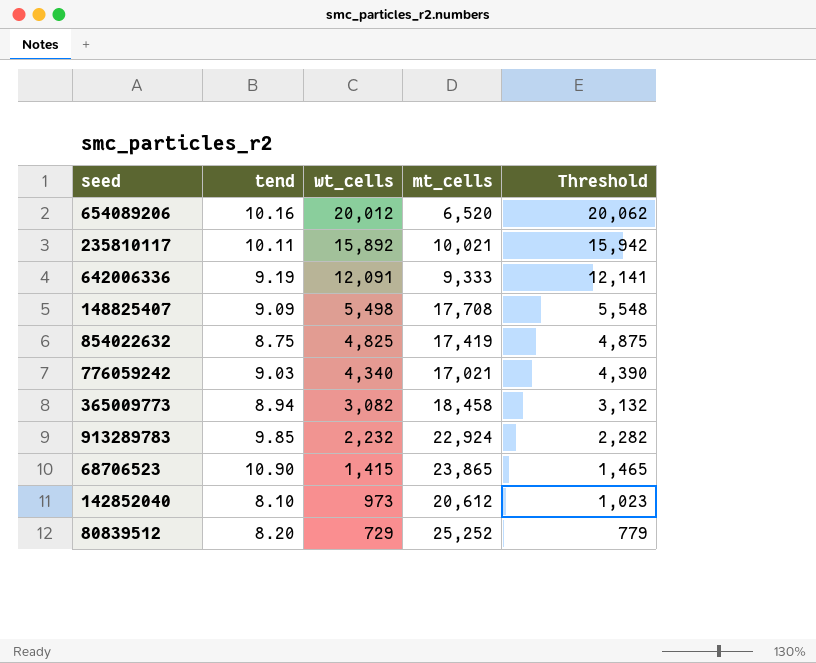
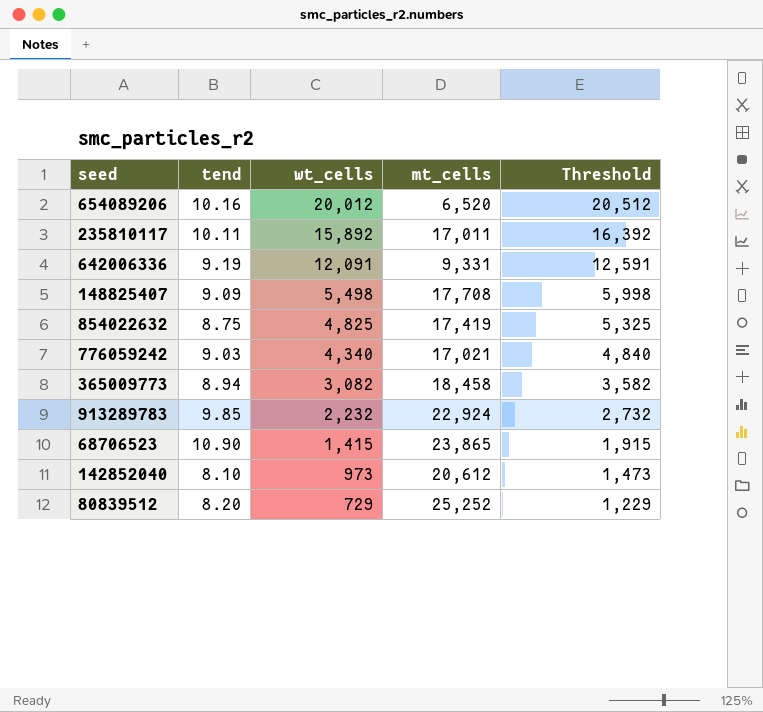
column Threshold | formula: [wt_cells] + 50 -> [wt_cells] + 500
235810117 | mt_cells: 10,021 -> 17,011
642006336 | mt_cells: 9,333 -> 9,331

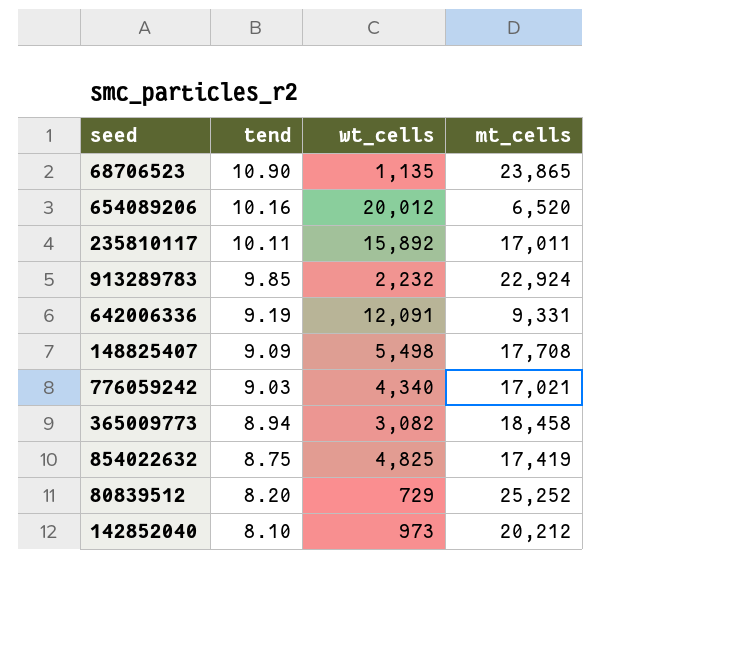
row order: wt_cells descending -> tend descending
column Threshold | formula: [wt_cells] + 500 -> none
68706523 | wt_cells: 1,415 -> 1,135
142852040 | mt_cells: 20,612 -> 20,212

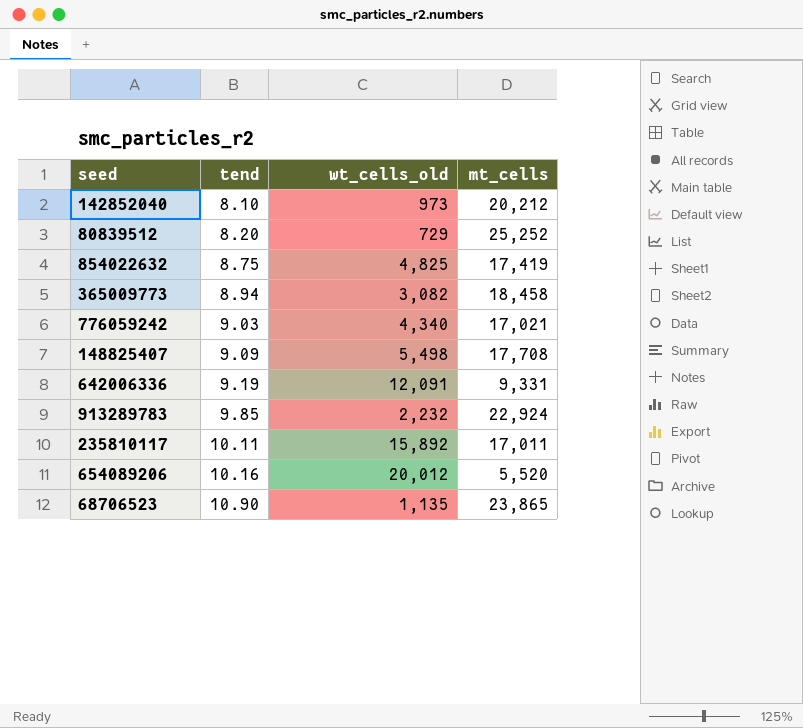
row order: tend descending -> tend ascending
column name: wt_cells -> wt_cells_old
654089206 | mt_cells: 6,520 -> 5,520

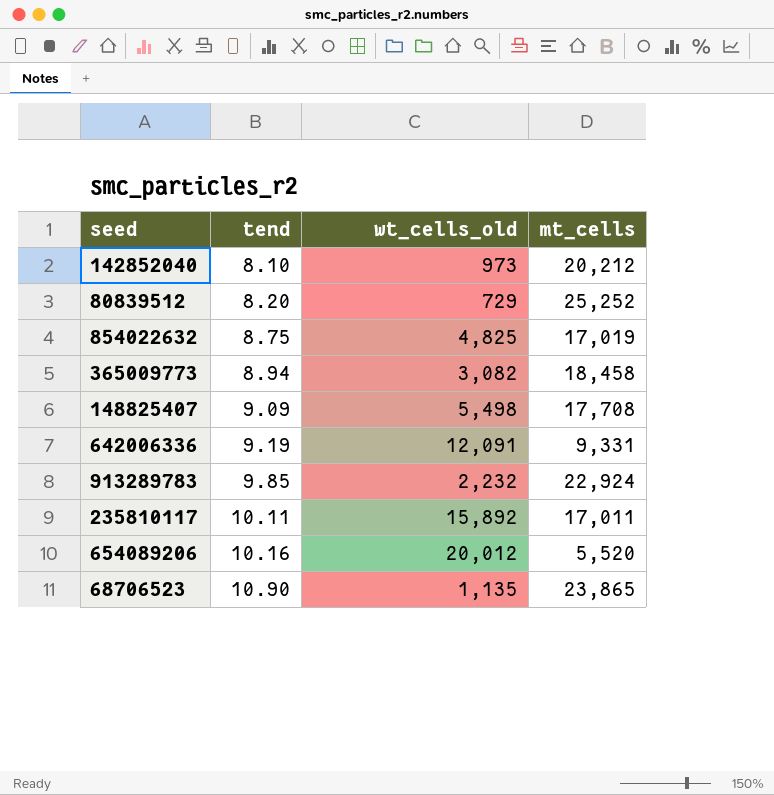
row 776059242: 9.03 | 4,340 | 17,021 -> none
854022632 | mt_cells: 17,419 -> 17,019

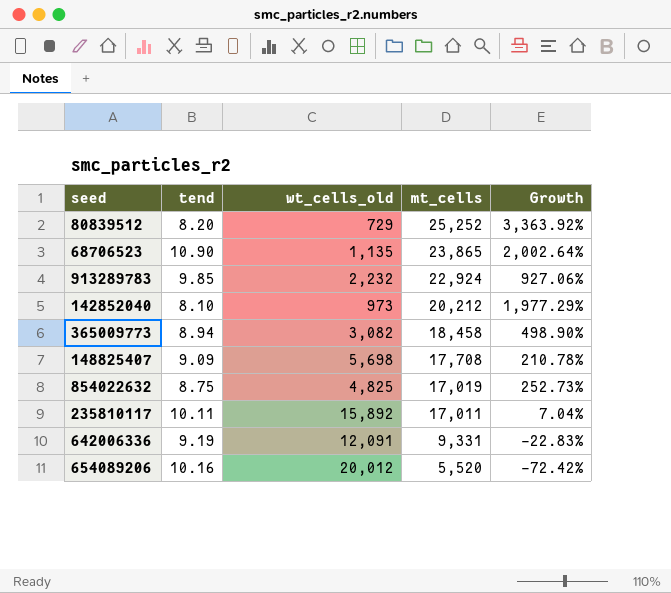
row order: tend ascending -> mt_cells descending
column Growth | formula: none -> ([mt_cells] - [wt_cells_old]) / [wt_cells_old]
148825407 | wt_cells_old: 5,498 -> 5,698

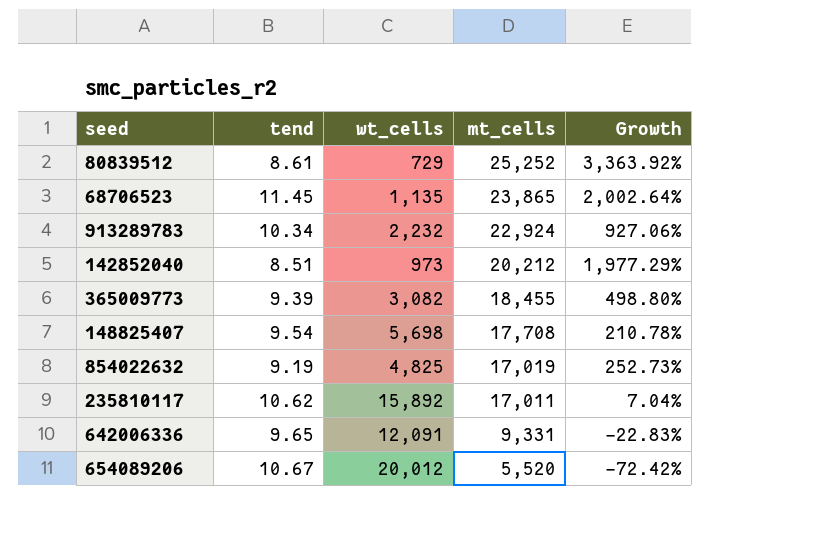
column name: wt_cells_old -> wt_cells
80839512 | tend: 8.20 -> 8.61
68706523 | tend: 10.90 -> 11.45
913289783 | tend: 9.85 -> 10.34
142852040 | tend: 8.10 -> 8.51
365009773 | tend: 8.94 -> 9.39
365009773 | mt_cells: 18,458 -> 18,455
365009773 | Growth: 498.90% -> 498.80%
148825407 | tend: 9.09 -> 9.54
854022632 | tend: 8.75 -> 9.19
235810117 | tend: 10.11 -> 10.62
642006336 | tend: 9.19 -> 9.65
654089206 | tend: 10.16 -> 10.67

